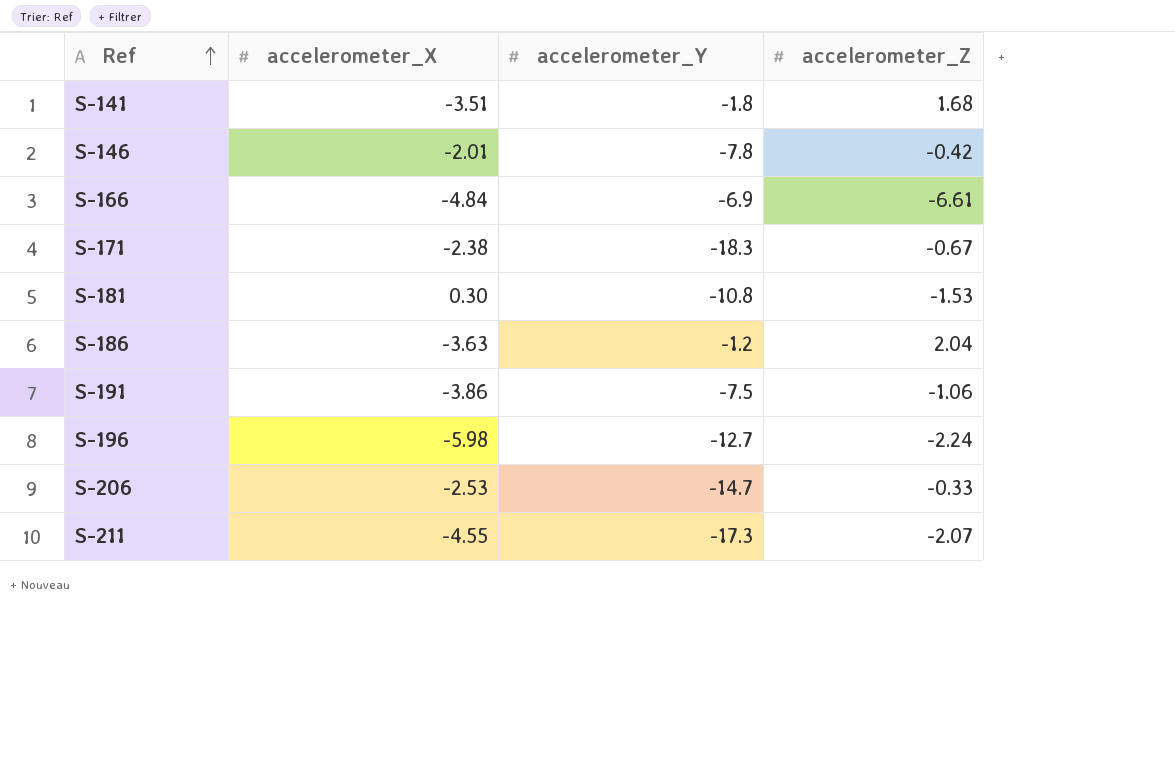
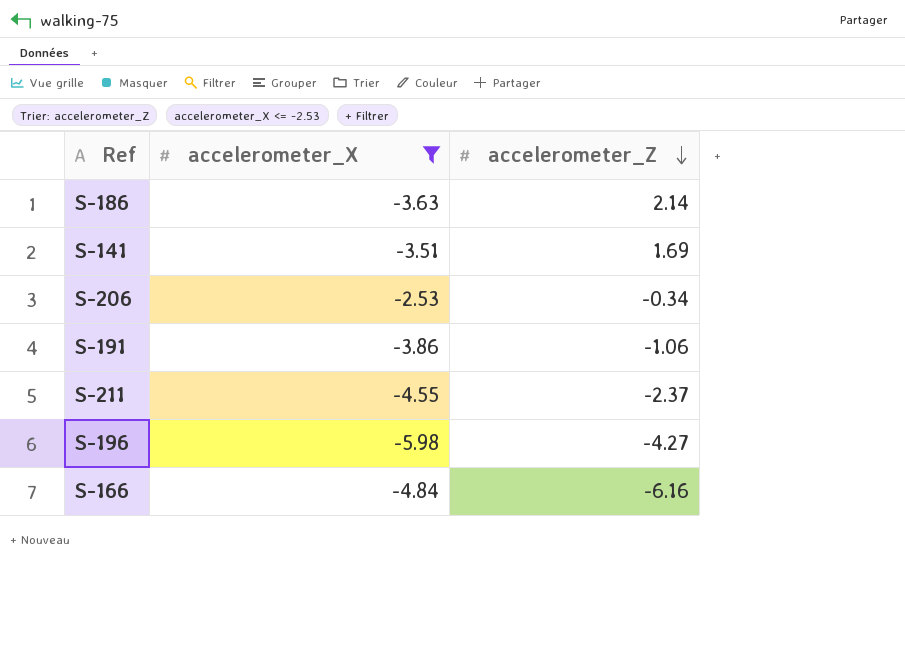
filter: none -> accelerometer_X <= -2.53
row order: Ref ascending -> accelerometer_Z descending
column accelerometer_Y | position: 3 -> none
S-186 | accelerometer_Z: 2.04 -> 2.14
S-141 | accelerometer_Z: 1.68 -> 1.69
S-206 | accelerometer_Z: -0.33 -> -0.34
S-211 | accelerometer_Z: -2.07 -> -2.37
S-196 | accelerometer_Z: -2.24 -> -4.27
S-166 | accelerometer_Z: -6.61 -> -6.16

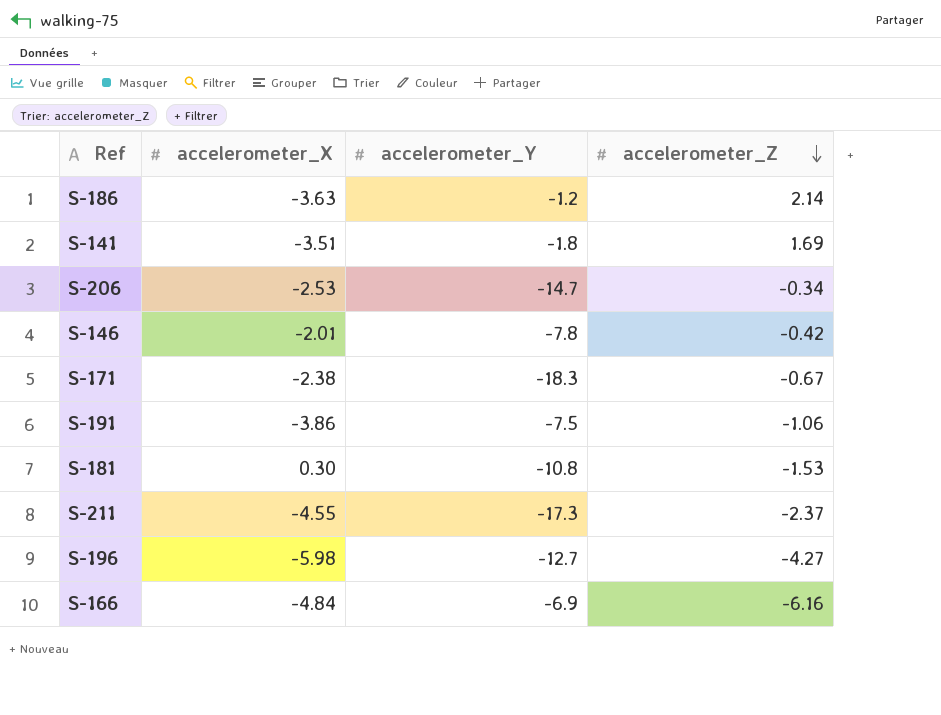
filter: accelerometer_X <= -2.53 -> none
column accelerometer_Y | position: none -> 3

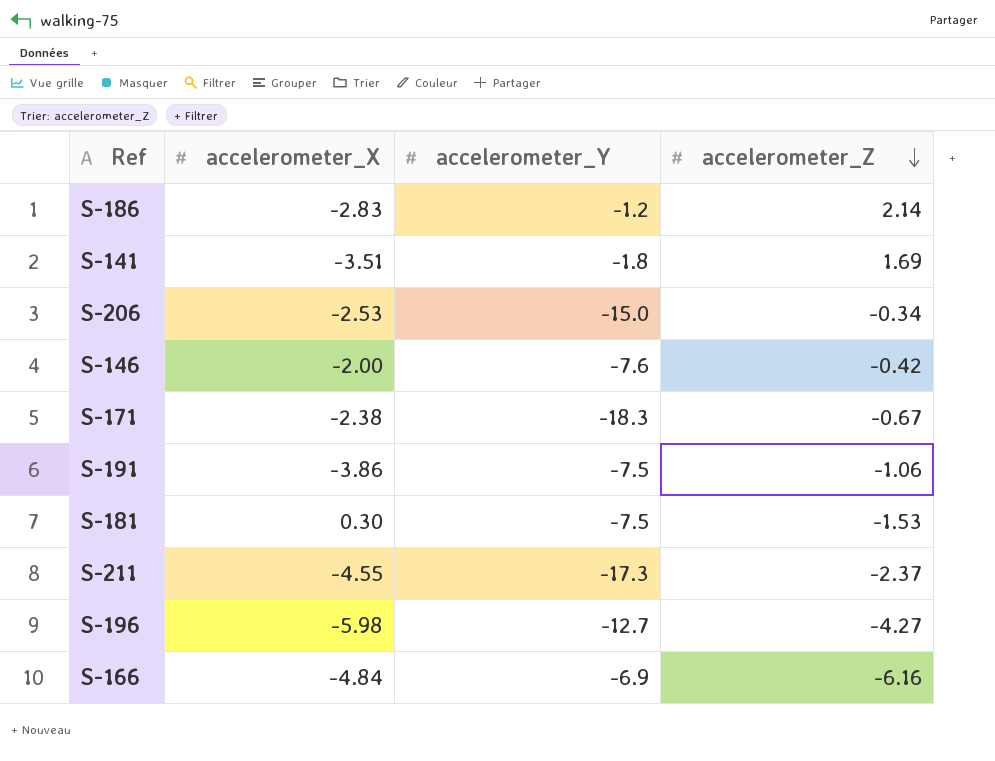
S-186 | accelerometer_X: -3.63 -> -2.83
S-206 | accelerometer_Y: -14.7 -> -15.0
S-146 | accelerometer_X: -2.01 -> -2.00
S-146 | accelerometer_Y: -7.8 -> -7.6
S-181 | accelerometer_Y: -10.8 -> -7.5

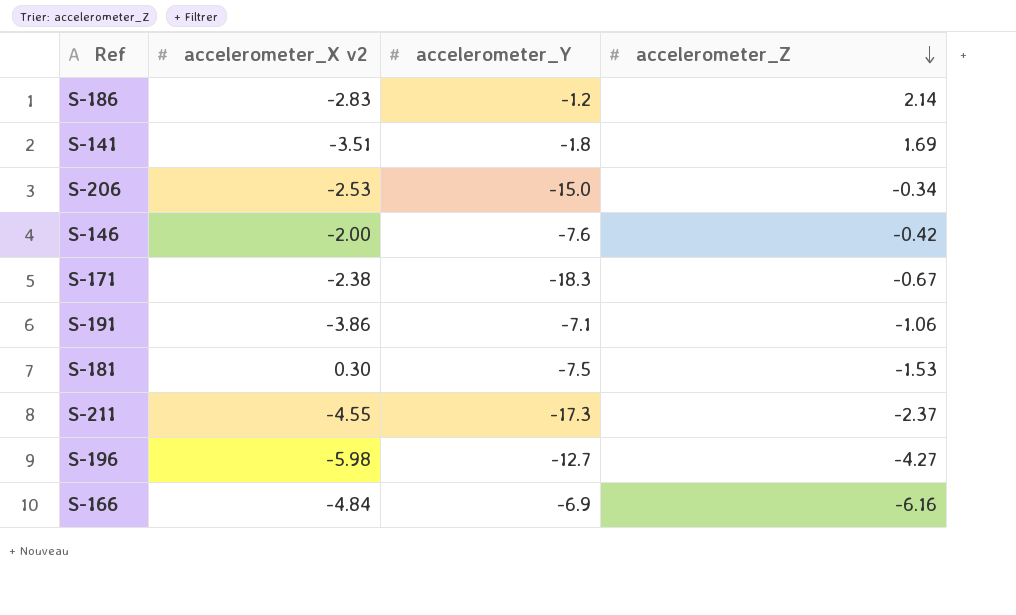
column name: accelerometer_X -> accelerometer_X v2
S-191 | accelerometer_Y: -7.5 -> -7.1

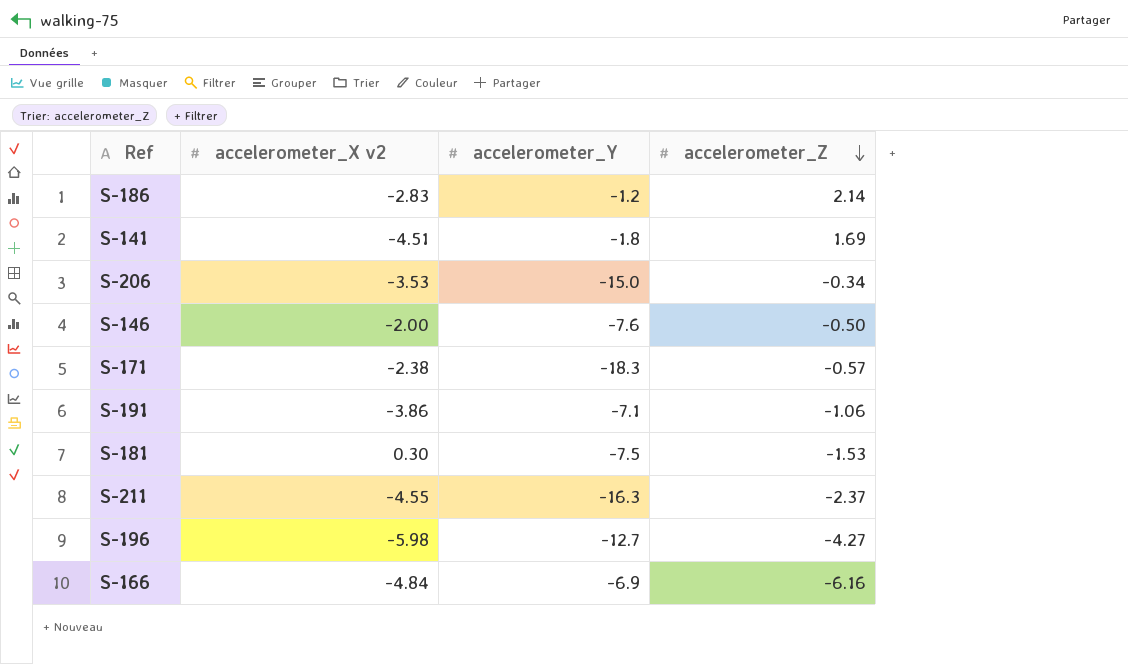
S-141 | accelerometer_X v2: -3.51 -> -4.51
S-206 | accelerometer_X v2: -2.53 -> -3.53
S-146 | accelerometer_Z: -0.42 -> -0.50
S-171 | accelerometer_Z: -0.67 -> -0.57
S-211 | accelerometer_Y: -17.3 -> -16.3

